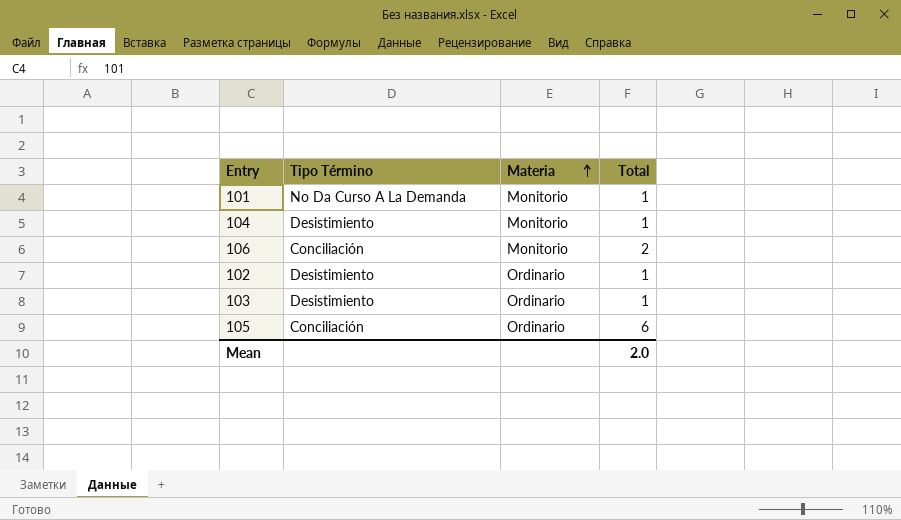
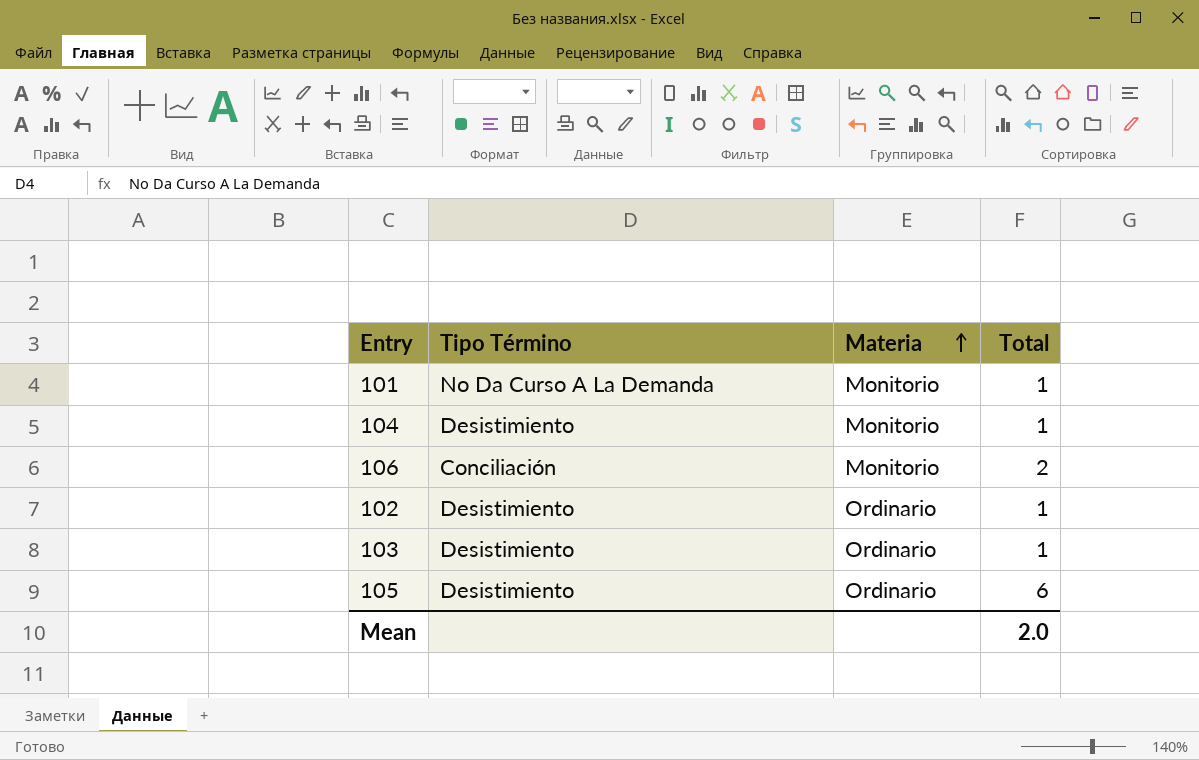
105 | Tipo Término: Conciliación -> Desistimiento

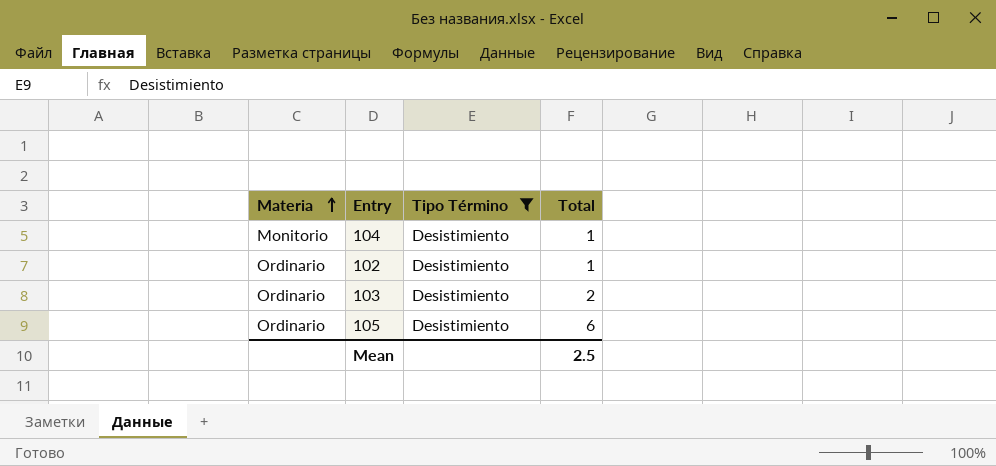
filter: none -> Tipo Término = Desistimiento
column Materia | position: 3 -> 1
103 | Total: 1 -> 2
Mean | Total: 2.0 -> 2.5

